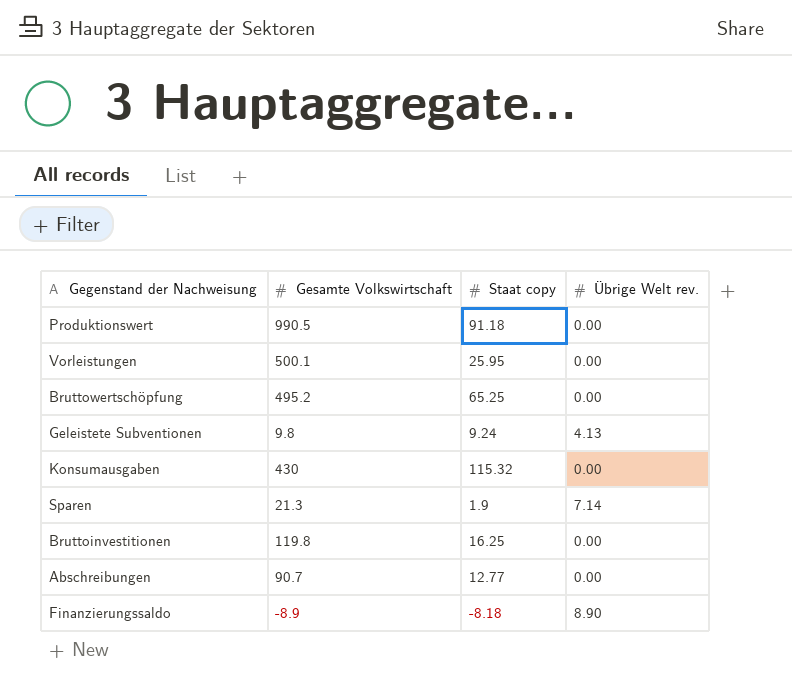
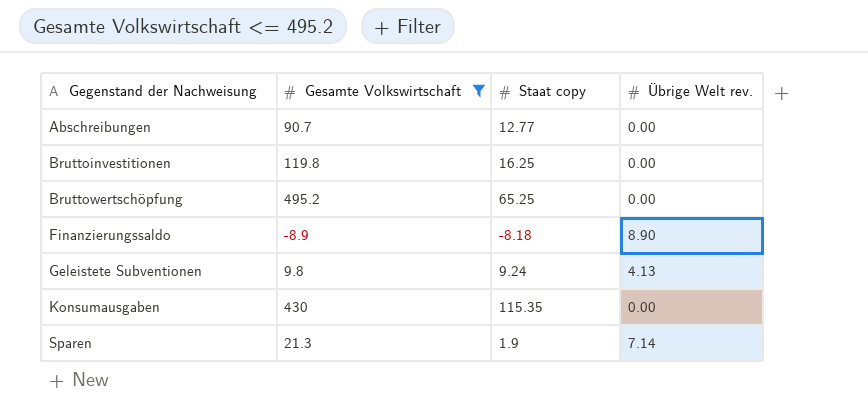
filter: none -> Gesamte Volkswirtschaft <= 495.2
row order: none -> Gegenstand der Nachweisung ascending
Konsumausgaben | Staat copy: 115.32 -> 115.35

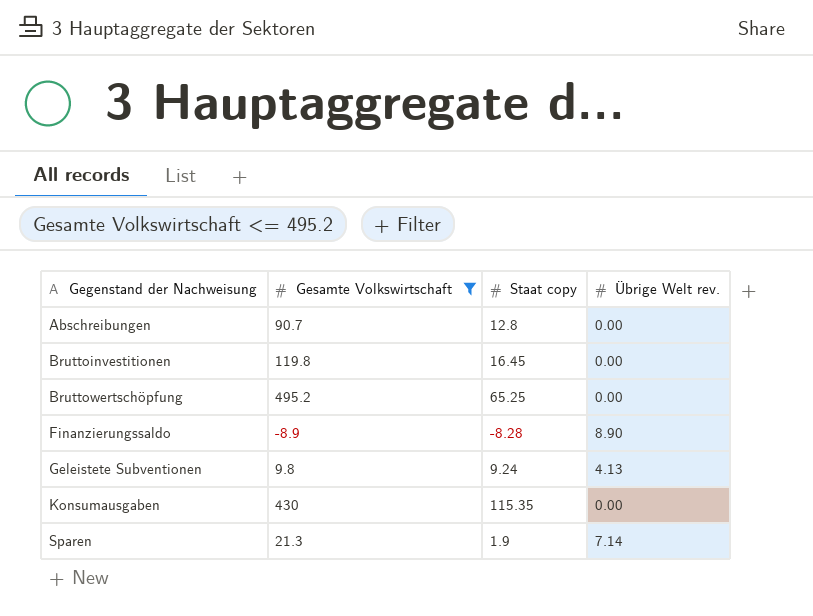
Abschreibungen | Staat copy: 12.77 -> 12.8
Bruttoinvestitionen | Staat copy: 16.25 -> 16.45
Finanzierungssaldo | Staat copy: -8.18 -> -8.28

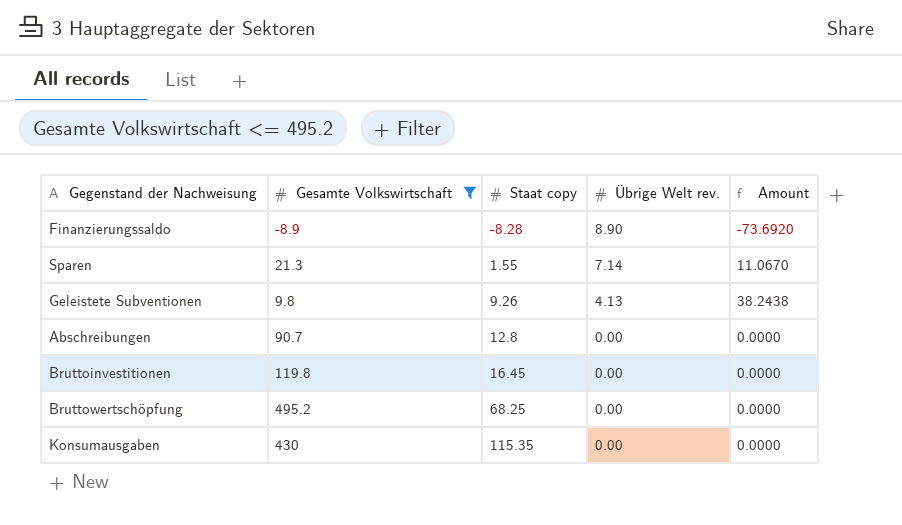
row order: Gegenstand der Nachweisung ascending -> Staat copy ascending
column Amount | formula: none -> [Staat copy] * [Übrige Welt rev.]
Sparen | Staat copy: 1.9 -> 1.55
Geleistete Subventionen | Staat copy: 9.24 -> 9.26
Bruttowertschöpfung | Staat copy: 65.25 -> 68.25

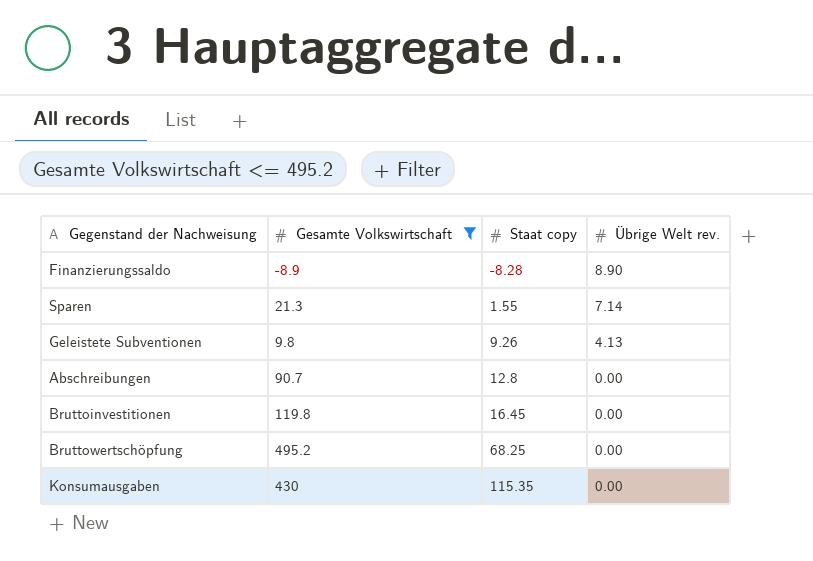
column Amount | formula: [Staat copy] * [Übrige Welt rev.] -> none

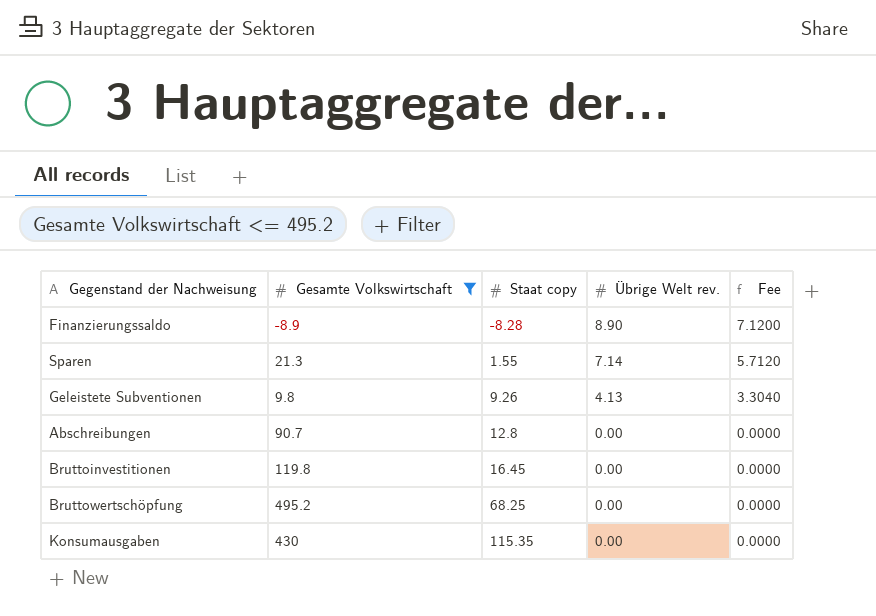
column Fee | formula: none -> [Übrige Welt rev.] * 0.8

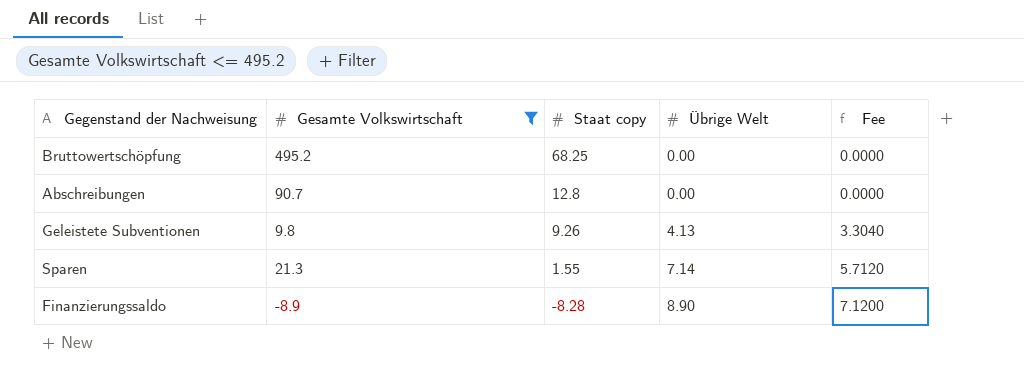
row order: Staat copy ascending -> Staat copy descending
column name: Übrige Welt rev. -> Übrige Welt
row Bruttoinvestitionen: 119.8 | 16.45 | 0.00 | 0.0000 -> none
row Konsumausgaben: 430 | 115.35 | 0.00 | 0.0000 -> none

